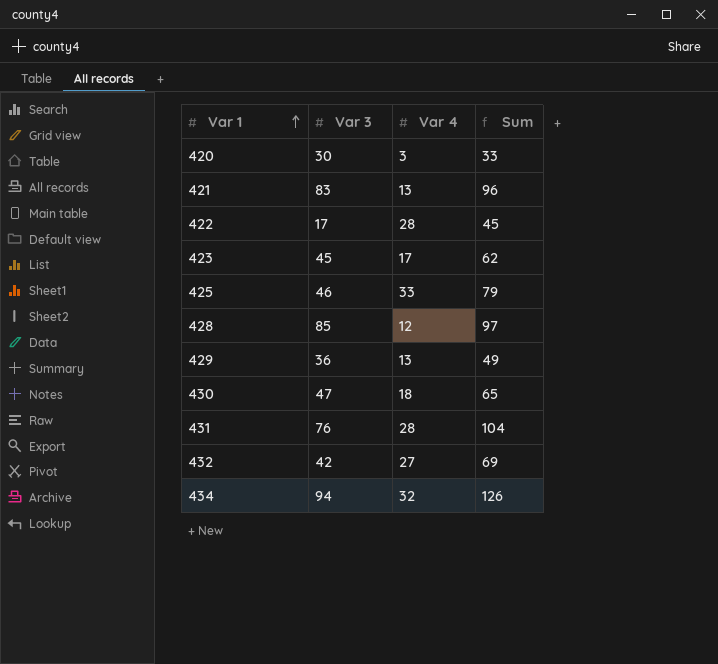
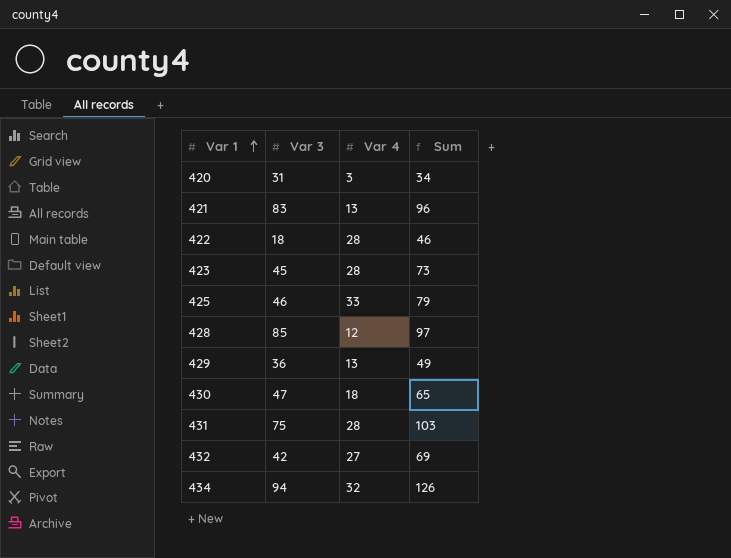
420 | Var 3: 30 -> 31
420 | Sum: 33 -> 34
422 | Var 3: 17 -> 18
422 | Sum: 45 -> 46
423 | Var 4: 17 -> 28
423 | Sum: 62 -> 73
431 | Var 3: 76 -> 75
431 | Sum: 104 -> 103

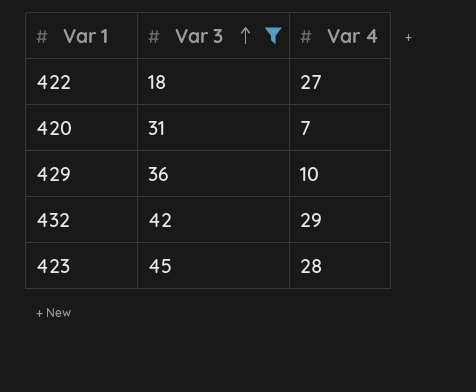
filter: none -> Var 3 <= 45
row order: Var 1 ascending -> Var 3 ascending
column Sum | formula: [Var 3] + [Var 4] -> none
422 | Var 4: 28 -> 27
420 | Var 4: 3 -> 7
429 | Var 4: 13 -> 10
432 | Var 4: 27 -> 29

